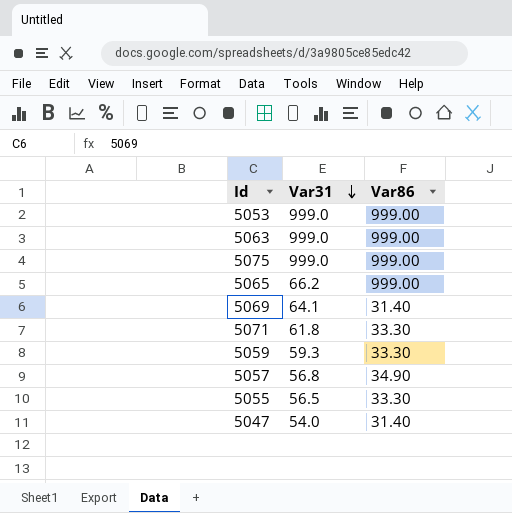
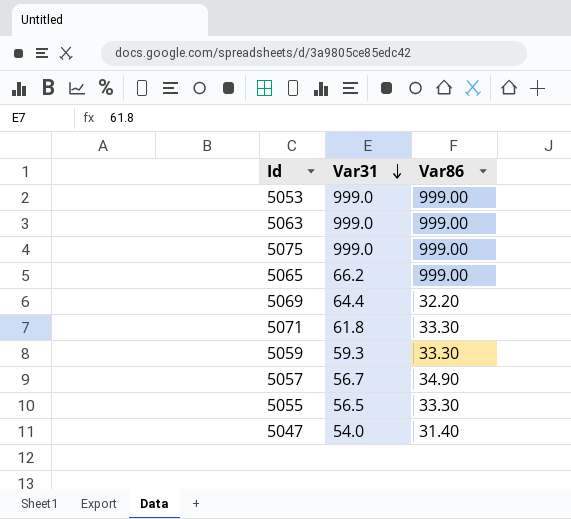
5069 | Var31: 64.1 -> 64.4
5069 | Var86: 31.40 -> 32.20
5057 | Var31: 56.8 -> 56.7

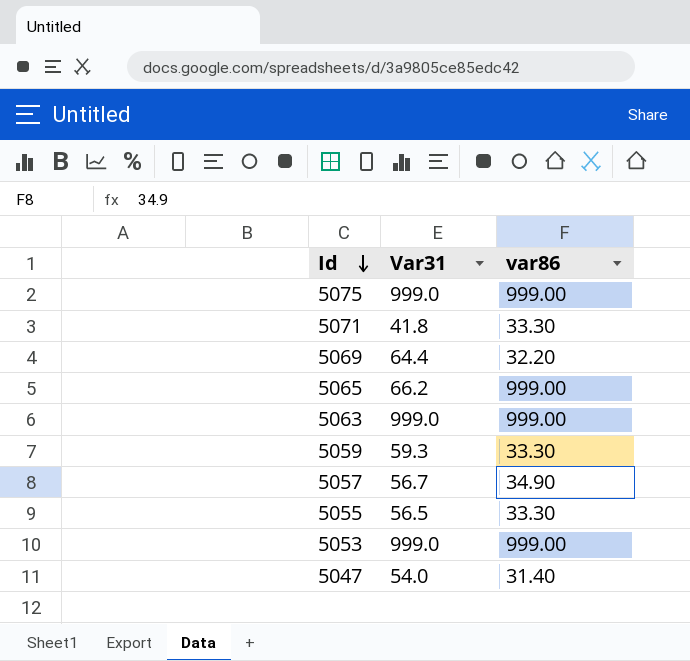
row order: Var31 descending -> Id descending
column name: Var86 -> var86
5071 | Var31: 61.8 -> 41.8

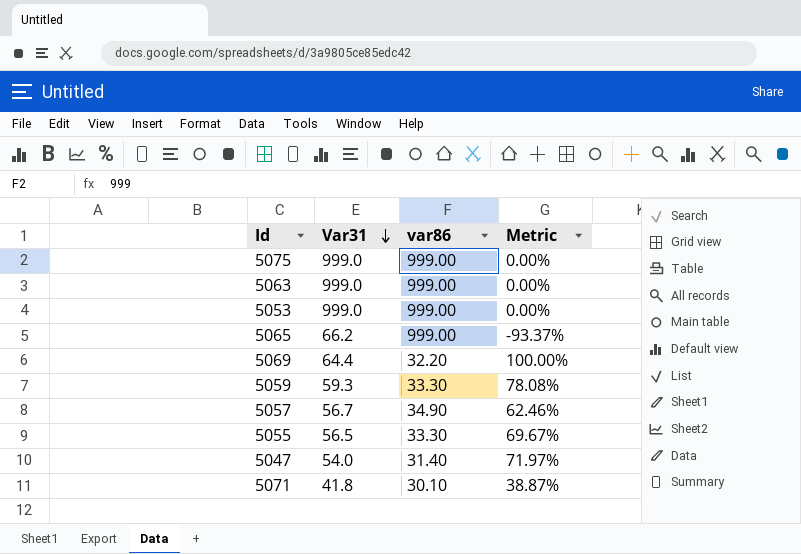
row order: Id descending -> Var31 descending
column Metric | formula: none -> ([Var31] - [var86]) / [var86]
5071 | var86: 33.30 -> 30.10

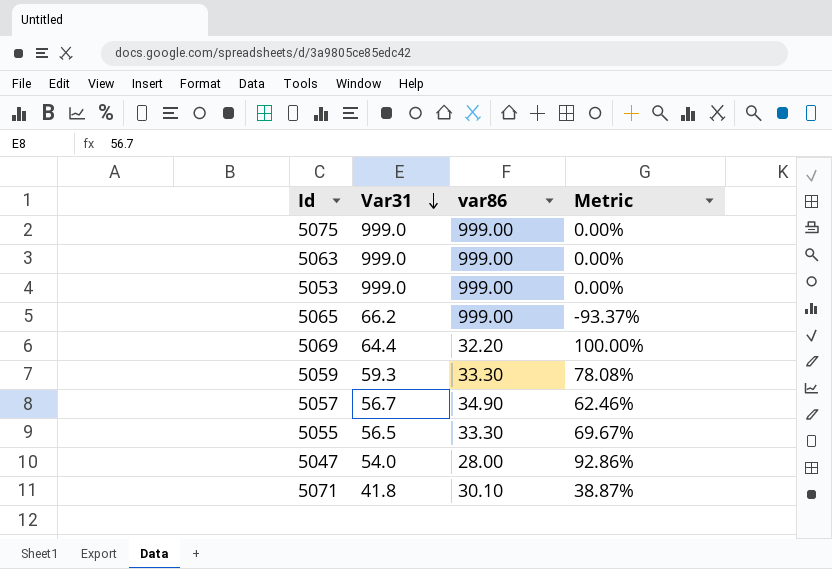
5047 | var86: 31.40 -> 28.00
5047 | Metric: 71.97% -> 92.86%

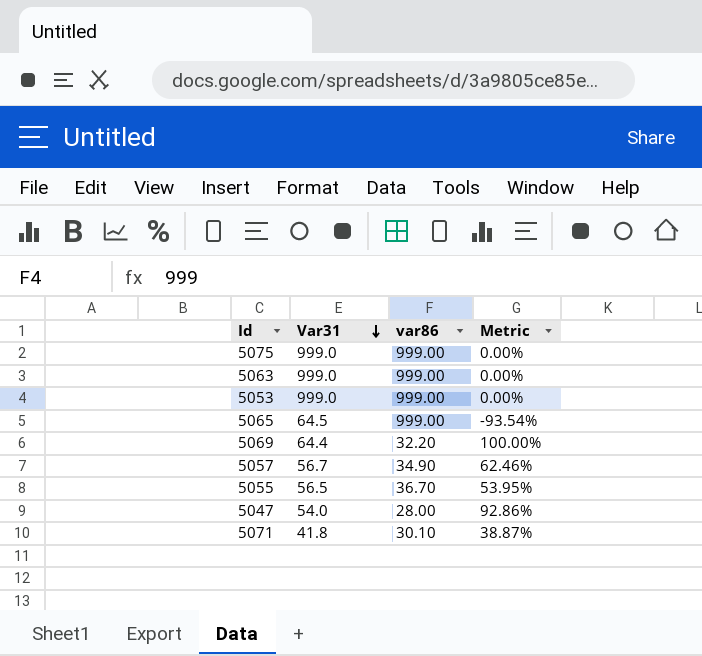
row 5059: 59.3 | 33.30 | 78.08% -> none
5065 | Var31: 66.2 -> 64.5
5065 | Metric: -93.37% -> -93.54%
5055 | var86: 33.30 -> 36.70
5055 | Metric: 69.67% -> 53.95%

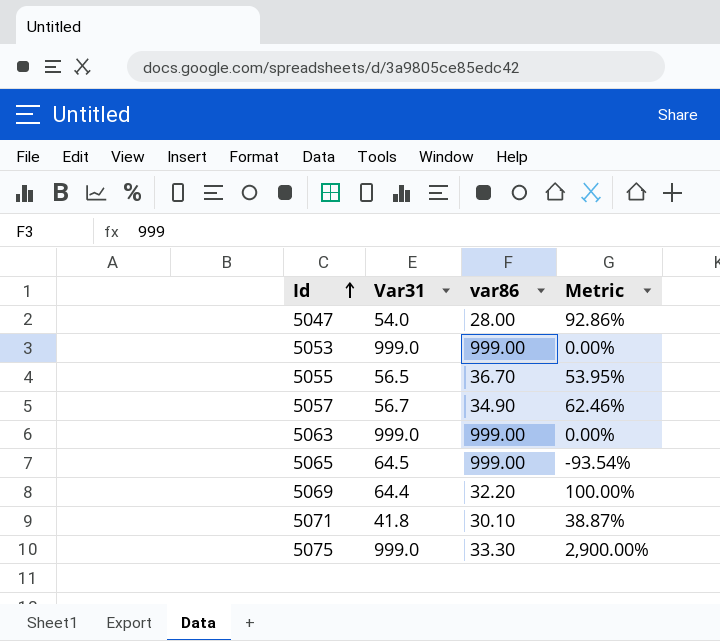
row order: Var31 descending -> Id ascending
5075 | var86: 999.00 -> 33.30
5075 | Metric: 0.00% -> 2,900.00%

